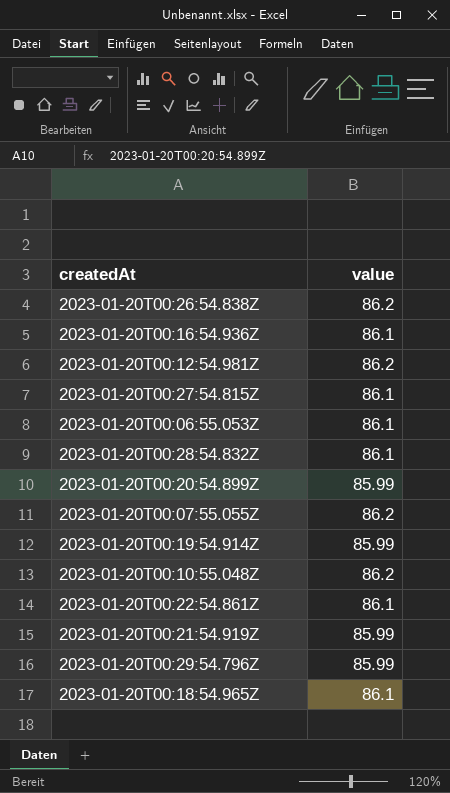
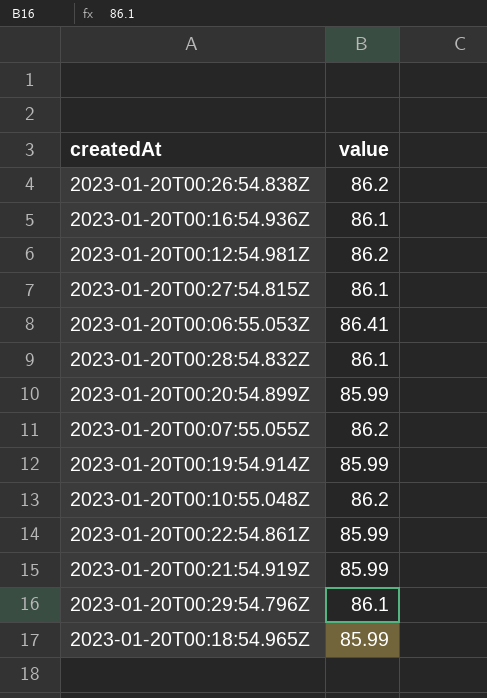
2023-01-20T00:06:55.053Z | value: 86.1 -> 86.41
2023-01-20T00:22:54.861Z | value: 86.1 -> 85.99
2023-01-20T00:29:54.796Z | value: 85.99 -> 86.1
2023-01-20T00:18:54.965Z | value: 86.1 -> 85.99

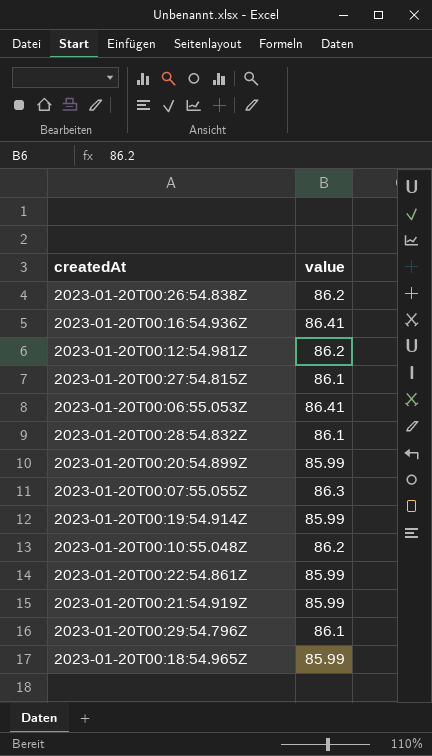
2023-01-20T00:16:54.936Z | value: 86.1 -> 86.41
2023-01-20T00:07:55.055Z | value: 86.2 -> 86.3

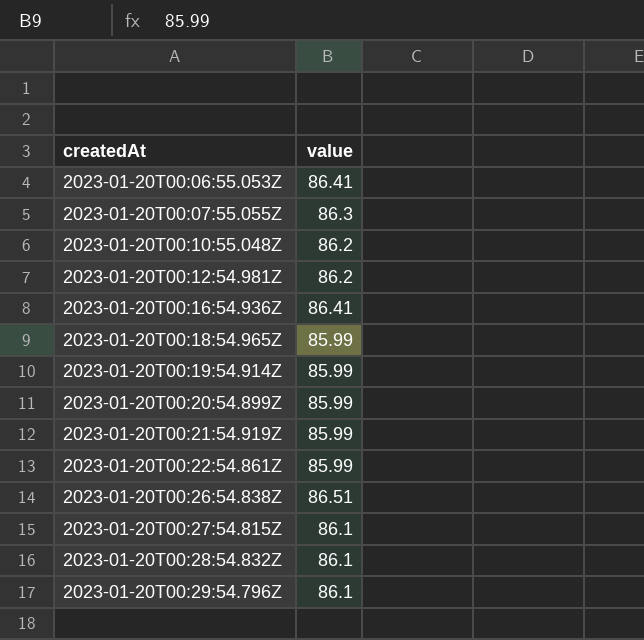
row order: none -> createdAt ascending
2023-01-20T00:26:54.838Z | value: 86.2 -> 86.51

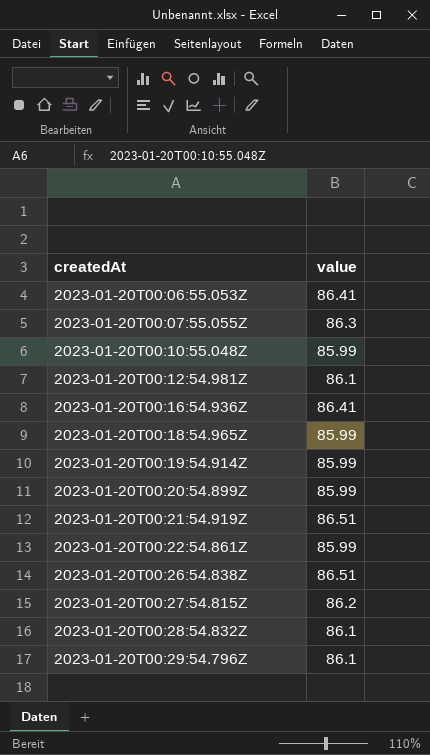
2023-01-20T00:10:55.048Z | value: 86.2 -> 85.99
2023-01-20T00:12:54.981Z | value: 86.2 -> 86.1
2023-01-20T00:21:54.919Z | value: 85.99 -> 86.51
2023-01-20T00:27:54.815Z | value: 86.1 -> 86.2

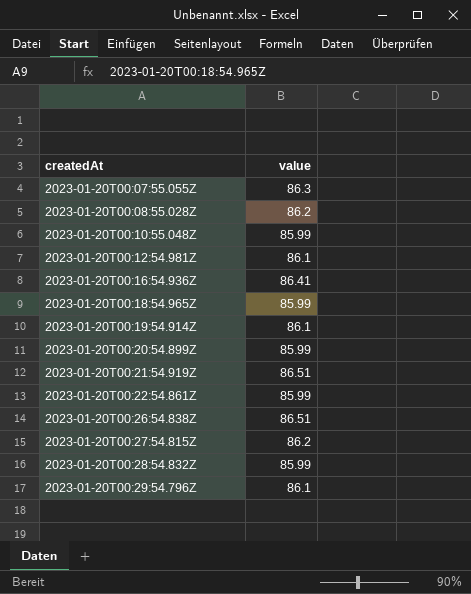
row 2023-01-20T00:06:55.053Z: 86.41 -> none
row 2023-01-20T00:08:55.028Z: none -> 86.2
2023-01-20T00:19:54.914Z | value: 85.99 -> 86.1
2023-01-20T00:28:54.832Z | value: 86.1 -> 85.99

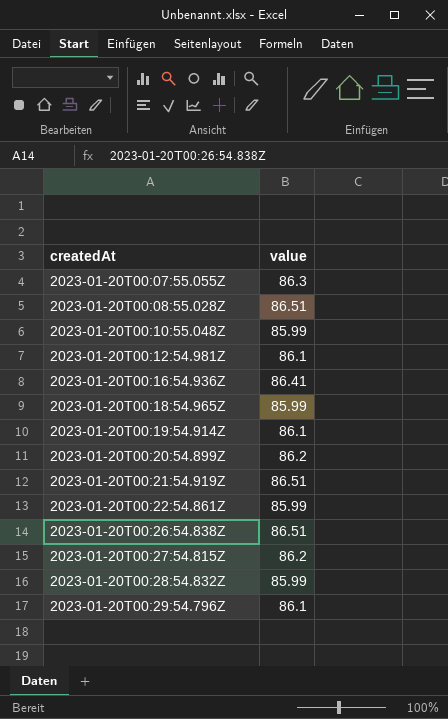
2023-01-20T00:08:55.028Z | value: 86.2 -> 86.51
2023-01-20T00:20:54.899Z | value: 85.99 -> 86.2

